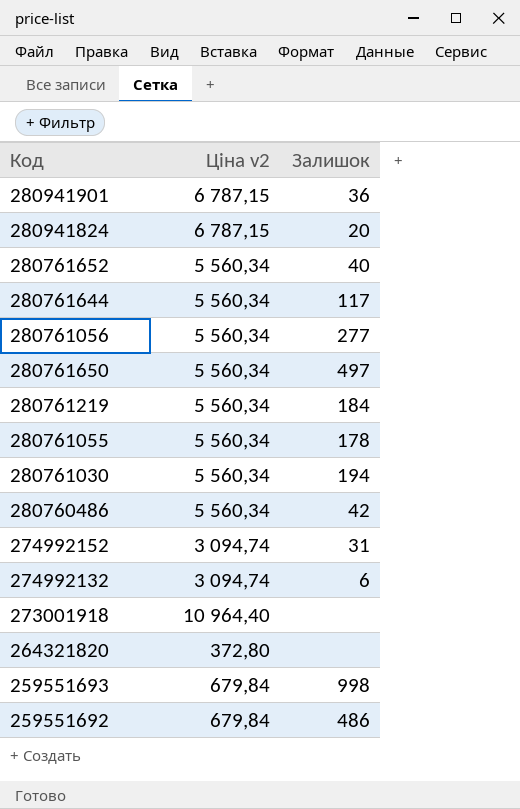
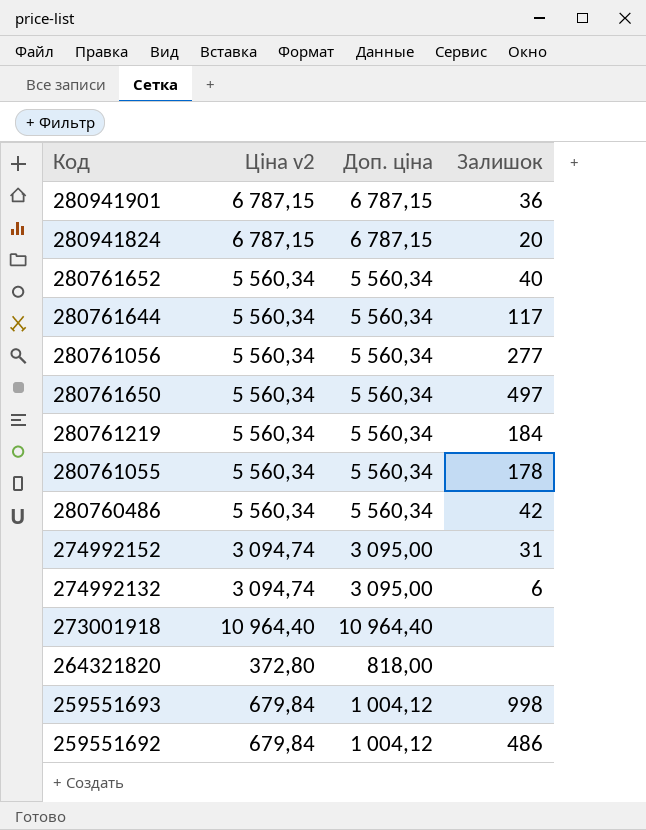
column Доп. ціна | position: none -> 3
row 280761030: 5 560,34 | 194 -> none

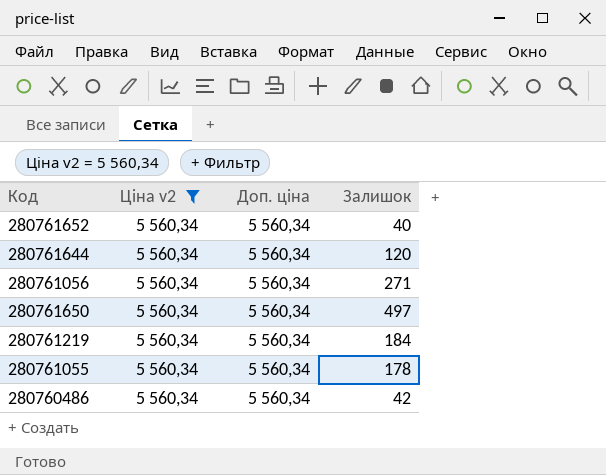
filter: none -> Ціна v2 = 5 560,34
280761644 | Залишок: 117 -> 120
280761056 | Залишок: 277 -> 271

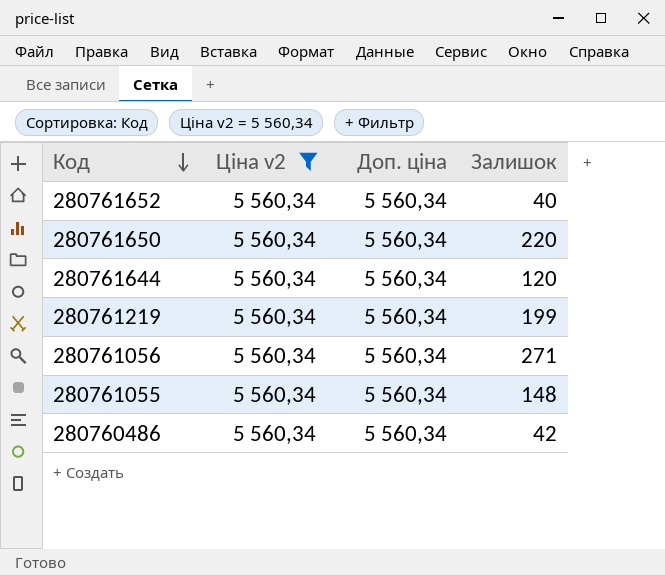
row order: none -> Код descending
280761650 | Залишок: 497 -> 220
280761219 | Залишок: 184 -> 199
280761055 | Залишок: 178 -> 148

